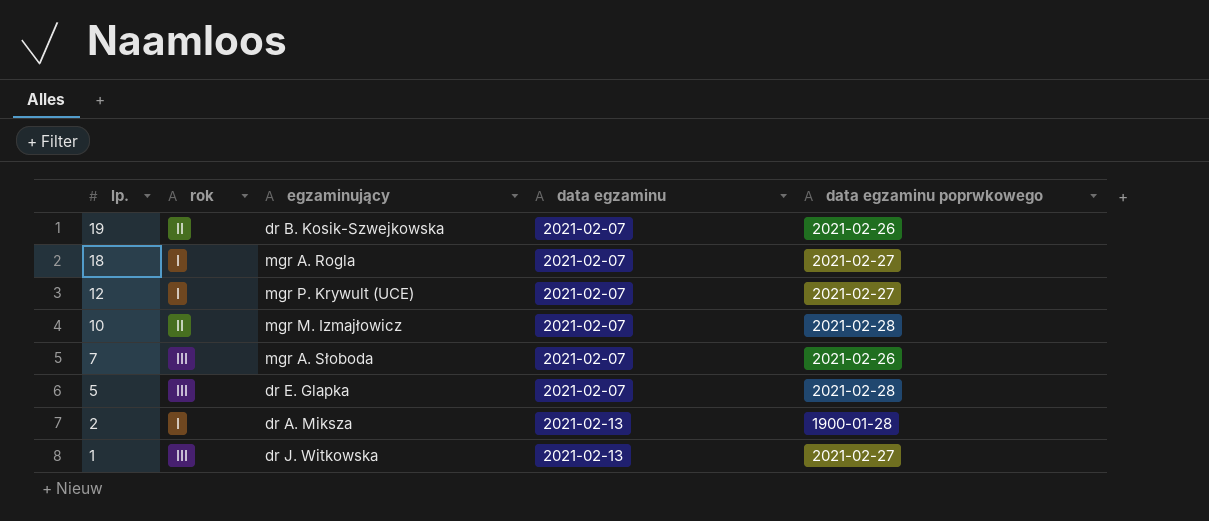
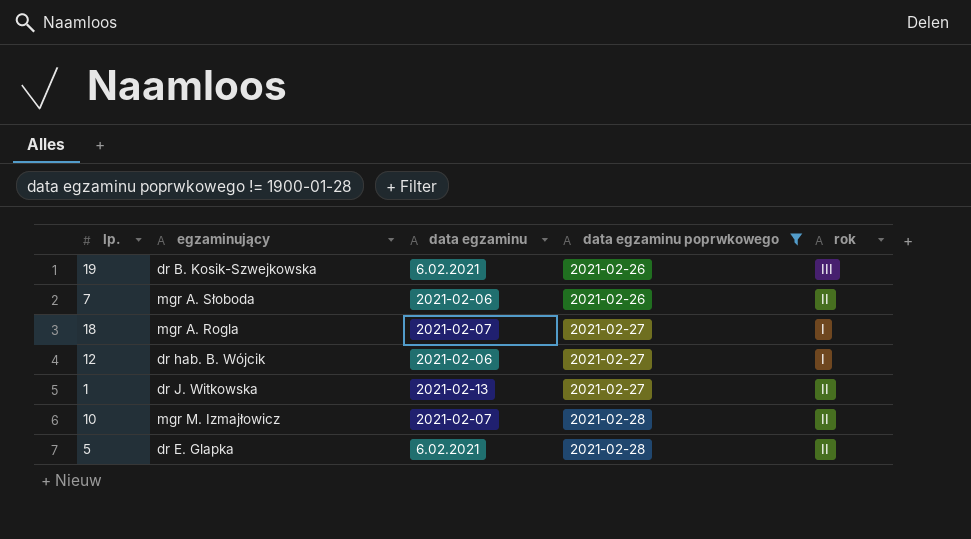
filter: none -> data egzaminu poprwkowego != 1900-01-28
row order: lp. descending -> data egzaminu poprwkowego ascending
column rok | position: 2 -> 5
19 | data egzaminu: 2021-02-07 -> 6.02.2021
19 | rok: II -> III
7 | data egzaminu: 2021-02-07 -> 2021-02-06
7 | rok: III -> II
12 | egzaminujący: mgr P. Krywult (UCE) -> dr hab. B. Wójcik
12 | data egzaminu: 2021-02-07 -> 2021-02-06
1 | rok: III -> II
5 | data egzaminu: 2021-02-07 -> 6.02.2021
5 | rok: III -> II

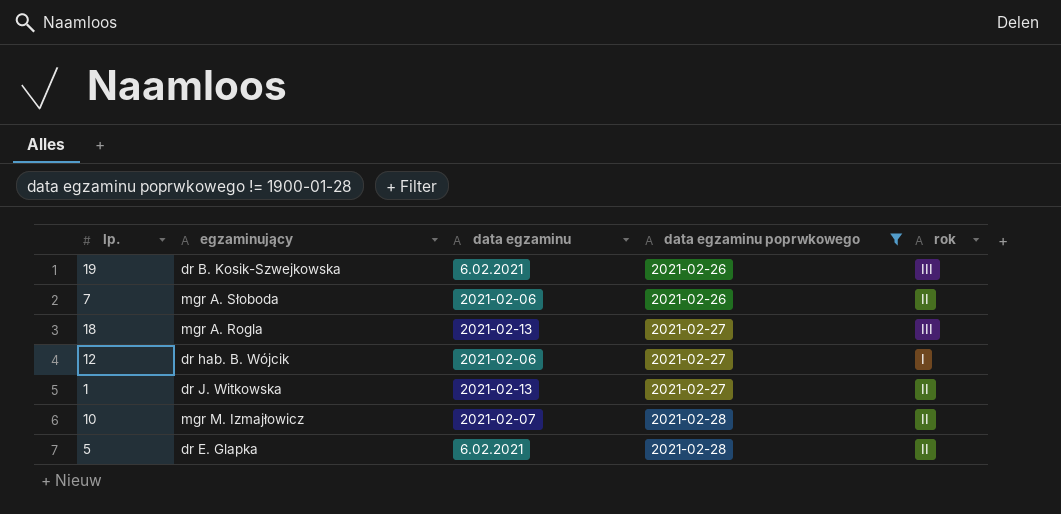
18 | data egzaminu: 2021-02-07 -> 2021-02-13
18 | rok: I -> III

